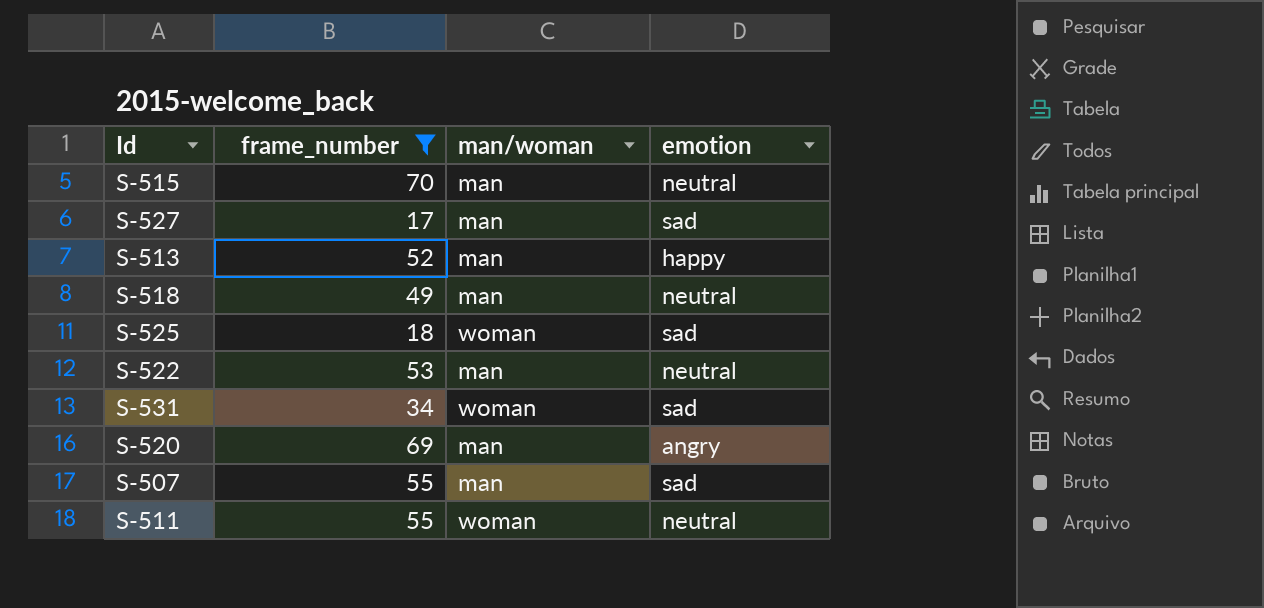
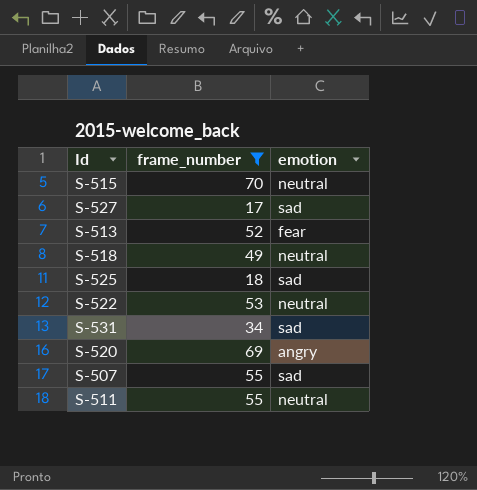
column man/woman | position: 3 -> none
S-513 | emotion: happy -> fear

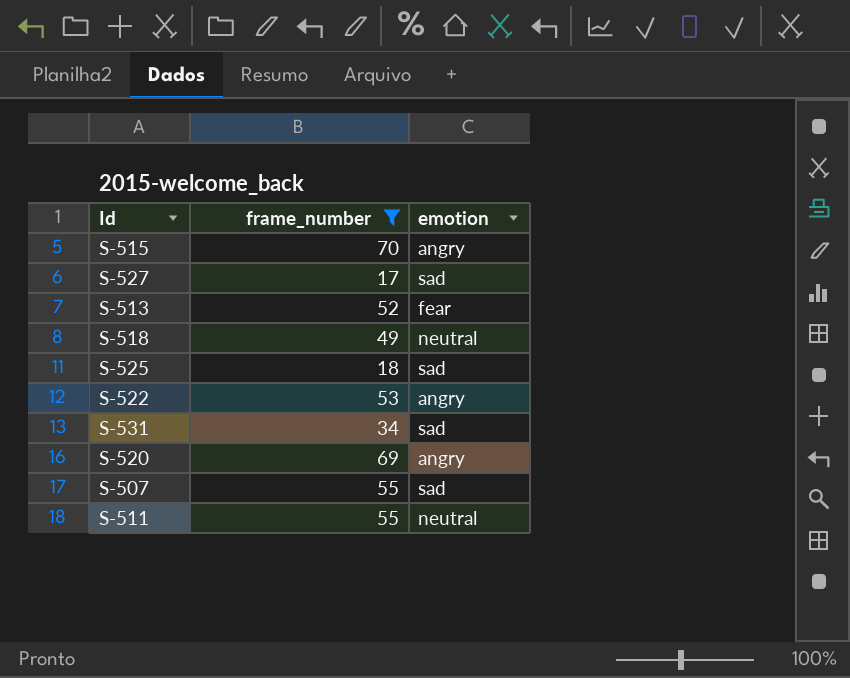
S-515 | emotion: neutral -> angry
S-522 | emotion: neutral -> angry

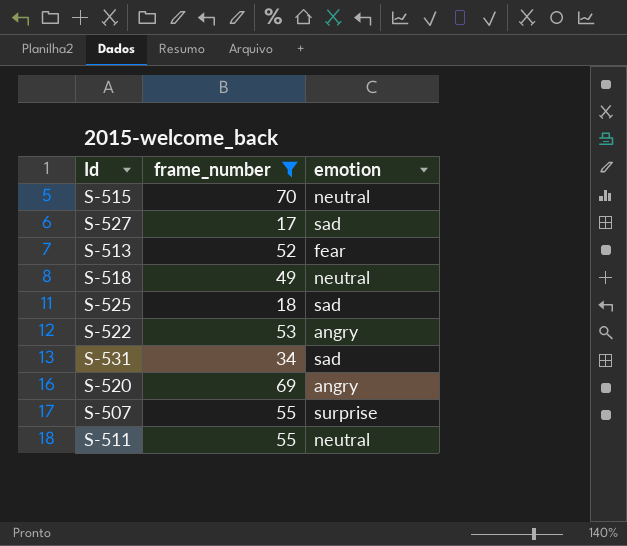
S-515 | emotion: angry -> neutral
S-507 | emotion: sad -> surprise

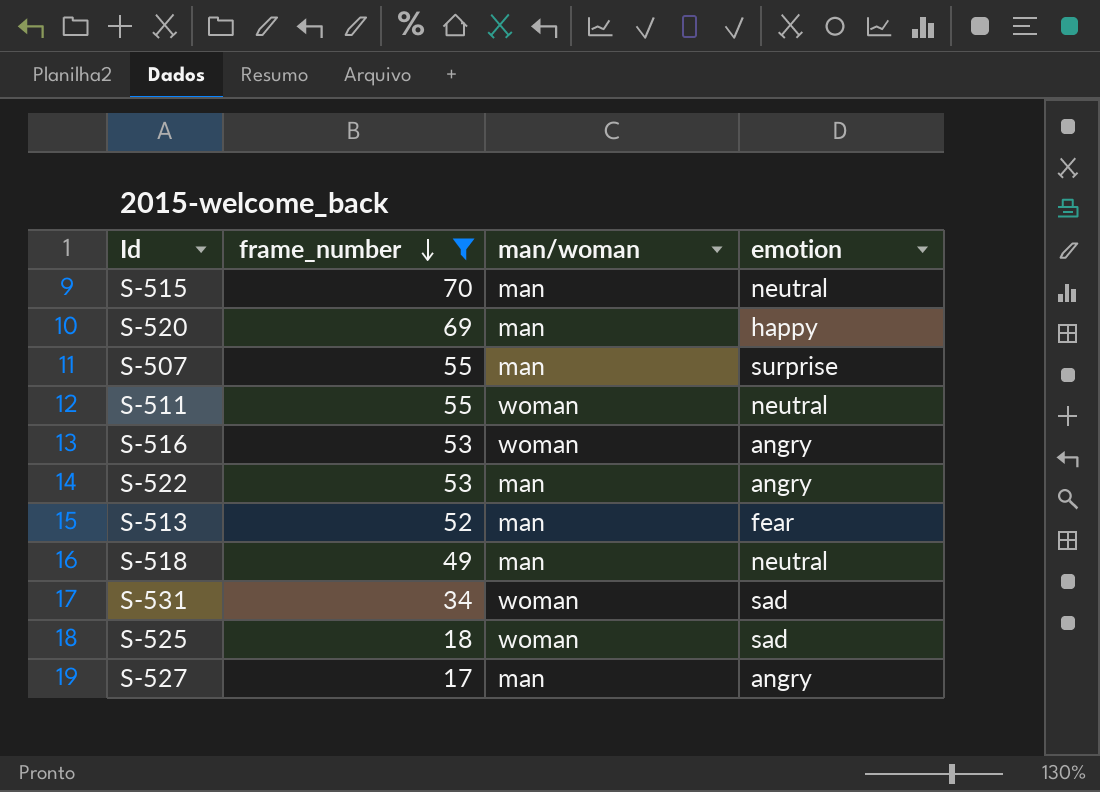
row order: none -> frame_number descending
column man/woman | position: none -> 3
S-520 | emotion: angry -> happy
row S-516: none -> 53 | woman | angry
S-527 | emotion: sad -> angry

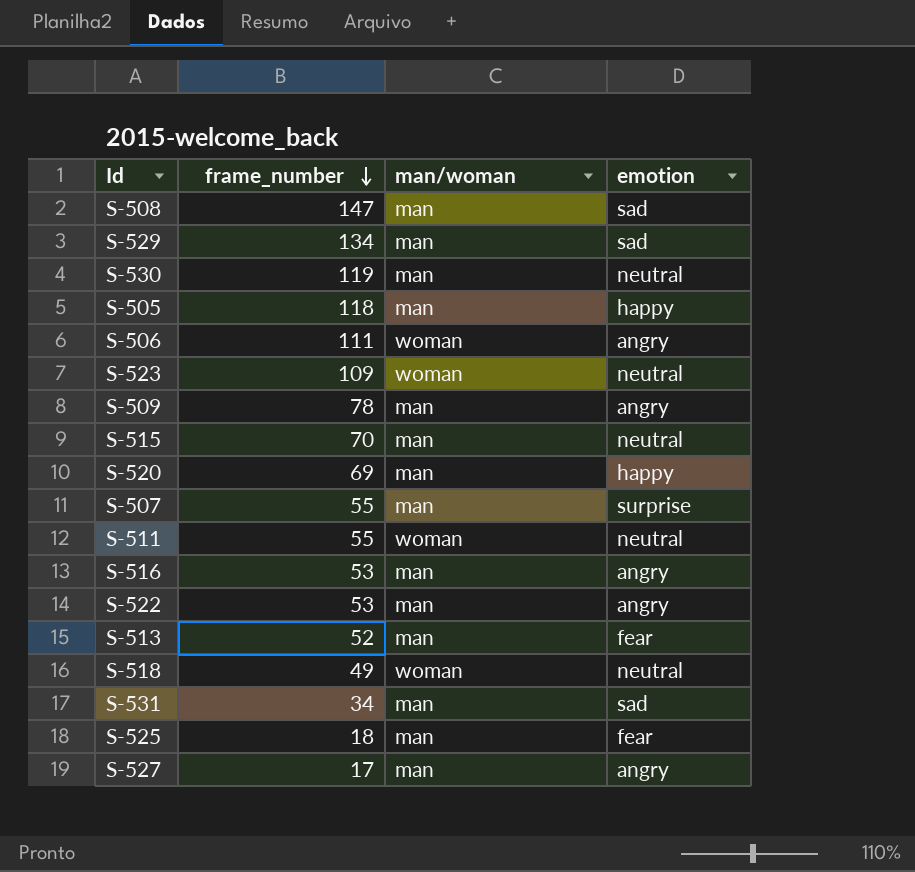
filter: frame_number <= 70 -> none
S-516 | man/woman: woman -> man
S-518 | man/woman: man -> woman
S-531 | man/woman: woman -> man
S-525 | man/woman: woman -> man
S-525 | emotion: sad -> fear

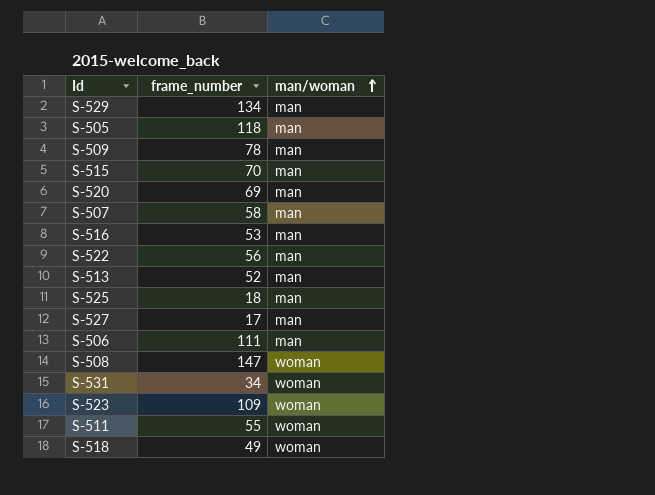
row order: frame_number descending -> man/woman ascending
column emotion | position: 4 -> none
row S-530: 119 | man | neutral -> none
S-507 | frame_number: 55 -> 58
S-522 | frame_number: 53 -> 56
S-506 | man/woman: woman -> man
S-508 | man/woman: man -> woman
S-531 | man/woman: man -> woman

